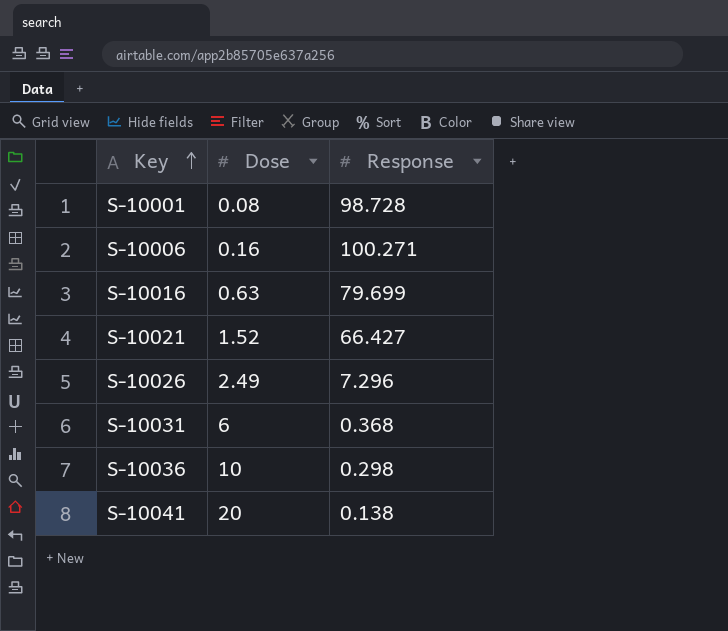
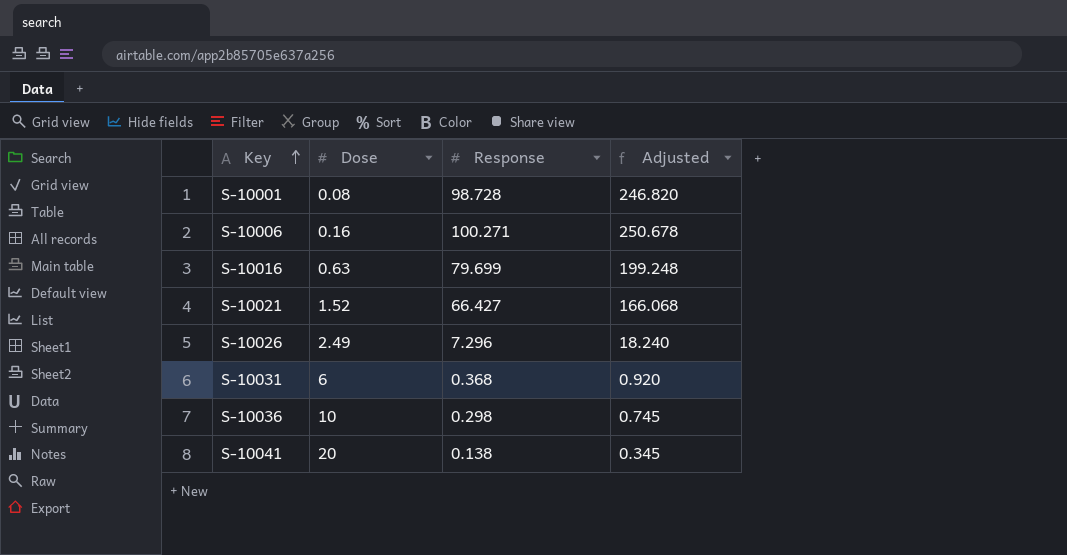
column Adjusted | formula: none -> [Response] * 2.5

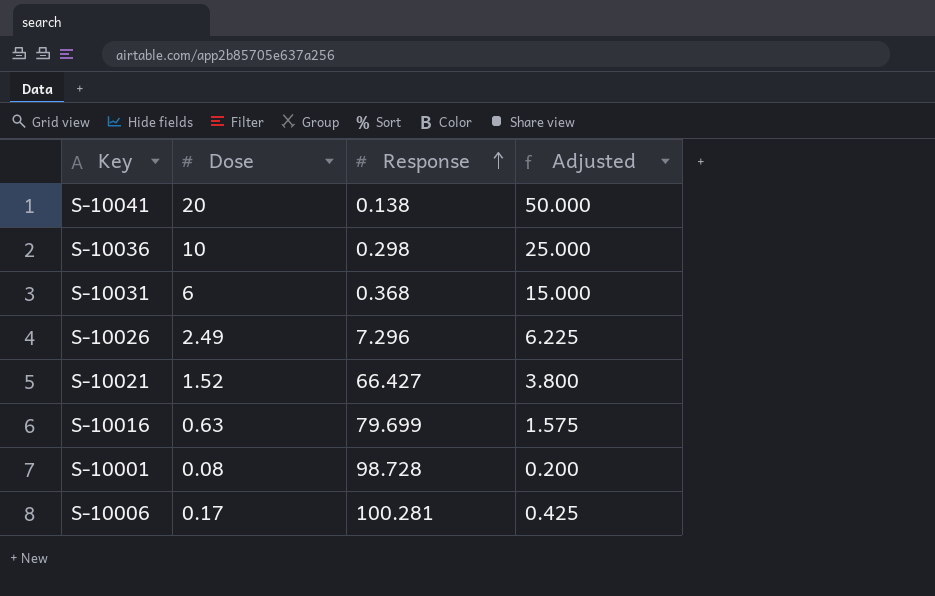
row order: Key ascending -> Response ascending
column Adjusted | formula: [Response] * 2.5 -> [Dose] * 2.5
S-10006 | Dose: 0.16 -> 0.17
S-10006 | Response: 100.271 -> 100.281

